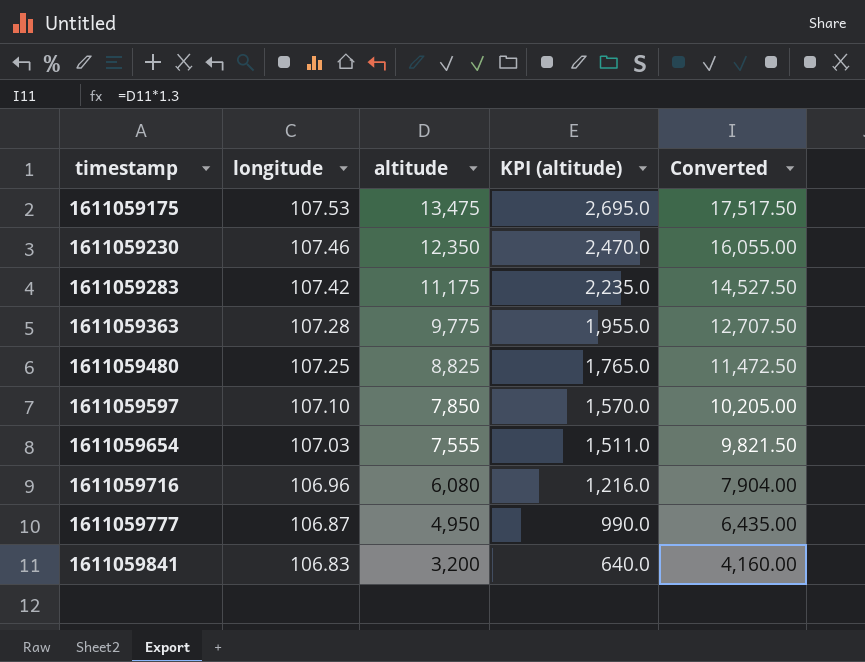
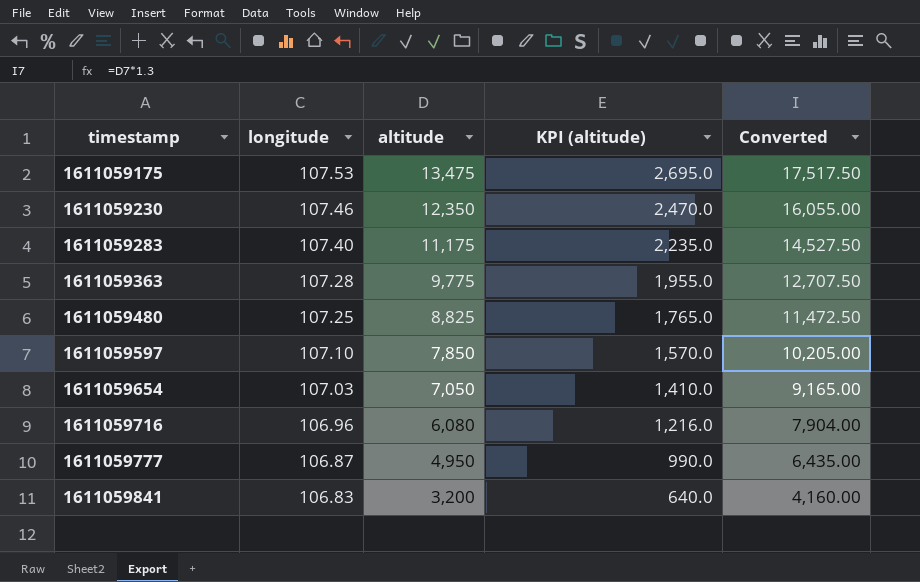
1611059283 | longitude: 107.42 -> 107.40
1611059654 | altitude: 7,555 -> 7,050
1611059654 | KPI (altitude): 1,511.0 -> 1,410.0
1611059654 | Converted: 9,821.50 -> 9,165.00

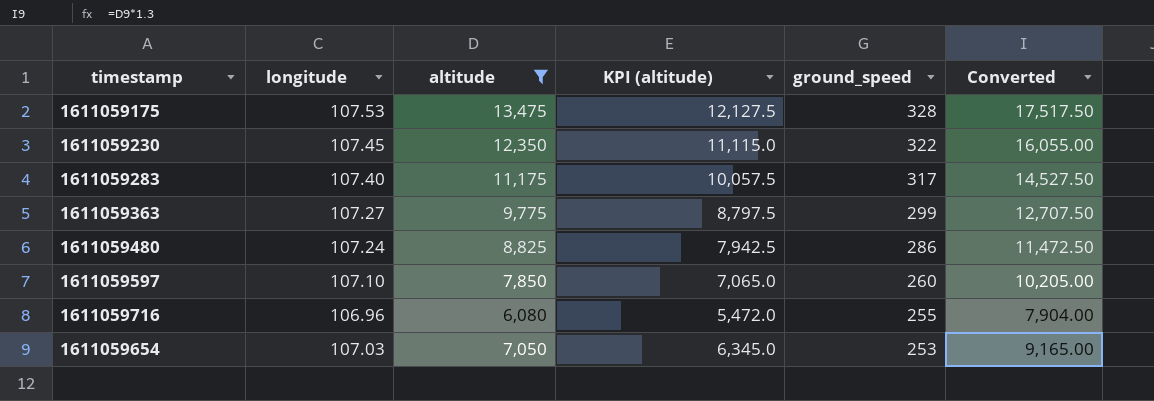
filter: none -> altitude >= 6,080
row order: timestamp ascending -> ground_speed descending
column KPI (altitude) | formula: [altitude] * 0.2 -> [altitude] * 0.9
column ground_speed | position: none -> 5
1611059230 | longitude: 107.46 -> 107.45
1611059363 | longitude: 107.28 -> 107.27
1611059480 | longitude: 107.25 -> 107.24

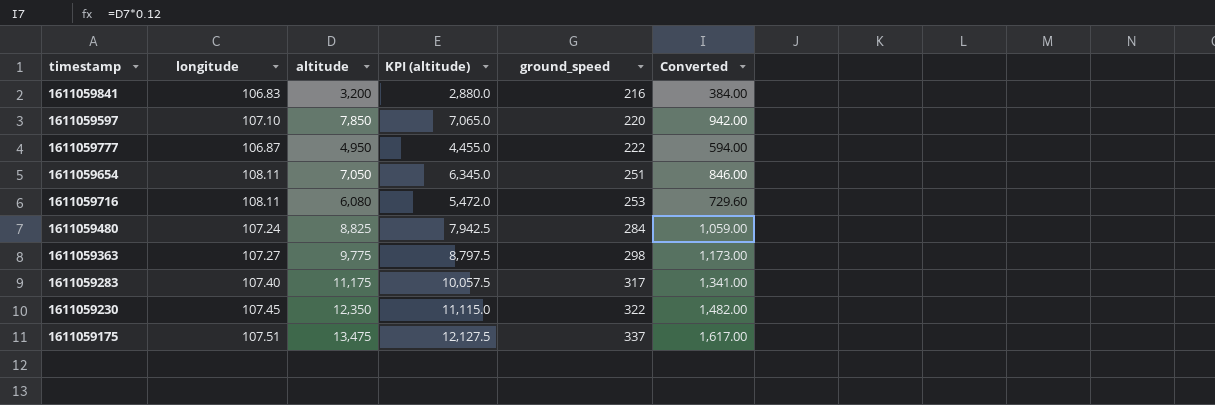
filter: altitude >= 6,080 -> none
row order: ground_speed descending -> ground_speed ascending
column Converted | formula: [altitude] * 1.3 -> [altitude] * 0.12
1611059597 | ground_speed: 260 -> 220
1611059654 | longitude: 107.03 -> 108.11
1611059654 | ground_speed: 253 -> 251
1611059716 | longitude: 106.96 -> 108.11
1611059716 | ground_speed: 255 -> 253
1611059480 | ground_speed: 286 -> 284
1611059363 | ground_speed: 299 -> 298
1611059175 | longitude: 107.53 -> 107.51
1611059175 | ground_speed: 328 -> 337

